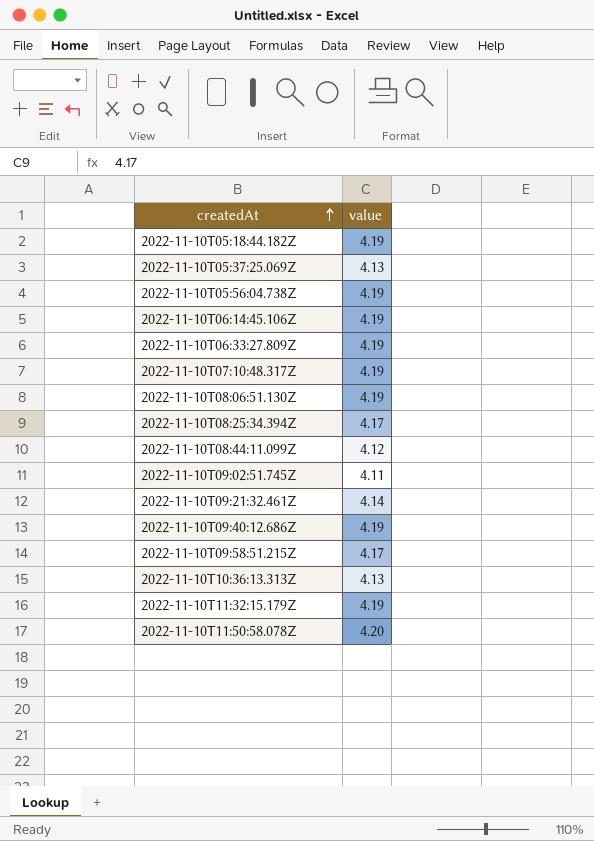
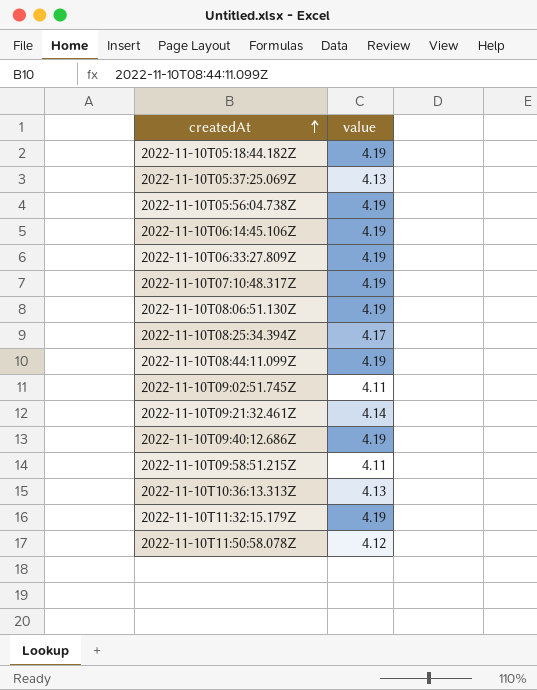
2022-11-10T08:44:11.099Z | value: 4.12 -> 4.19
2022-11-10T09:58:51.215Z | value: 4.17 -> 4.11
2022-11-10T11:50:58.078Z | value: 4.20 -> 4.12

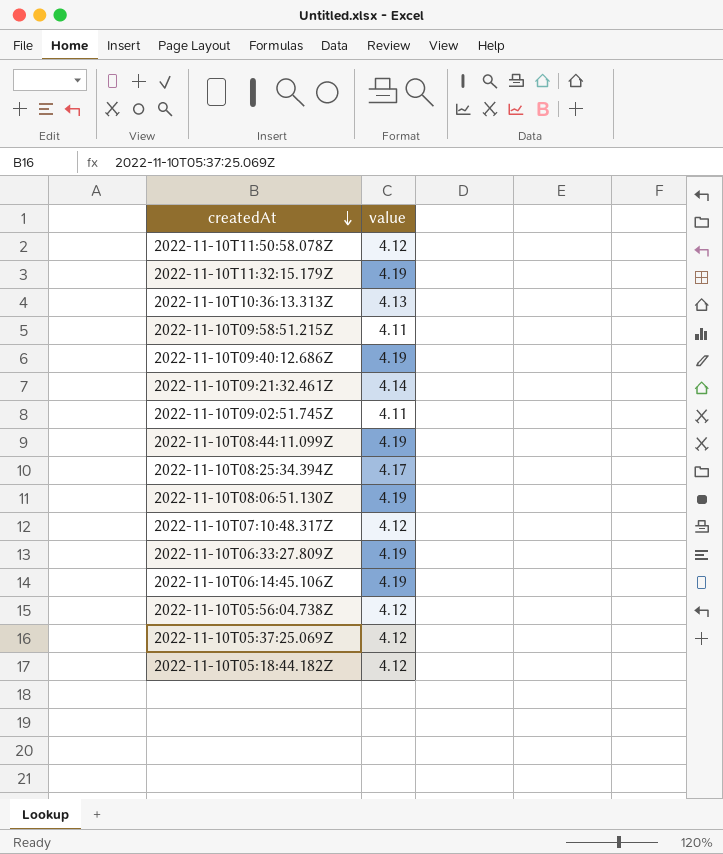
row order: createdAt ascending -> createdAt descending
2022-11-10T07:10:48.317Z | value: 4.19 -> 4.12
2022-11-10T05:56:04.738Z | value: 4.19 -> 4.12
2022-11-10T05:37:25.069Z | value: 4.13 -> 4.12
2022-11-10T05:18:44.182Z | value: 4.19 -> 4.12

